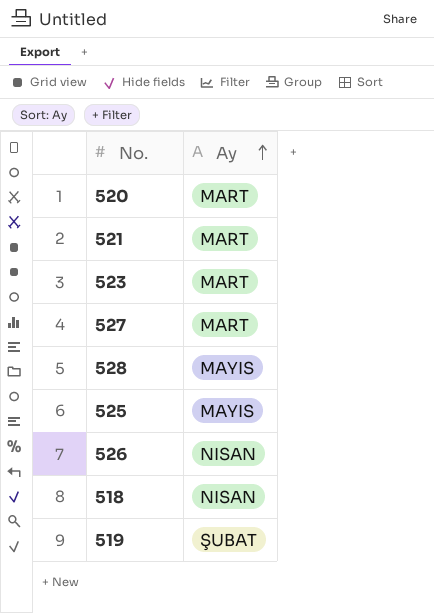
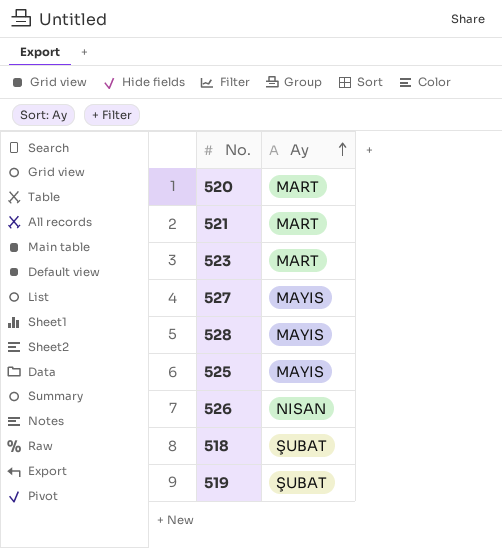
527 | Ay: MART -> MAYIS
518 | Ay: NISAN -> ŞUBAT

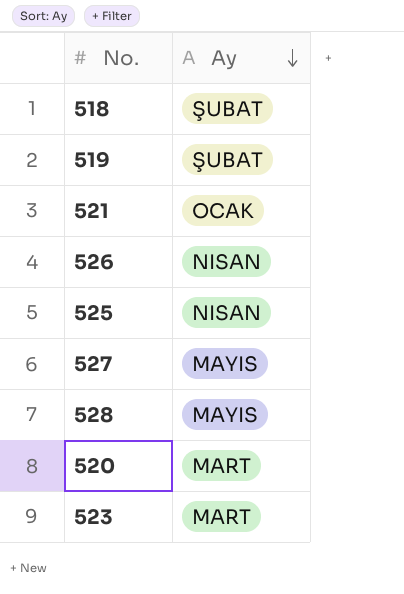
row order: Ay ascending -> Ay descending
521 | Ay: MART -> OCAK
525 | Ay: MAYIS -> NISAN

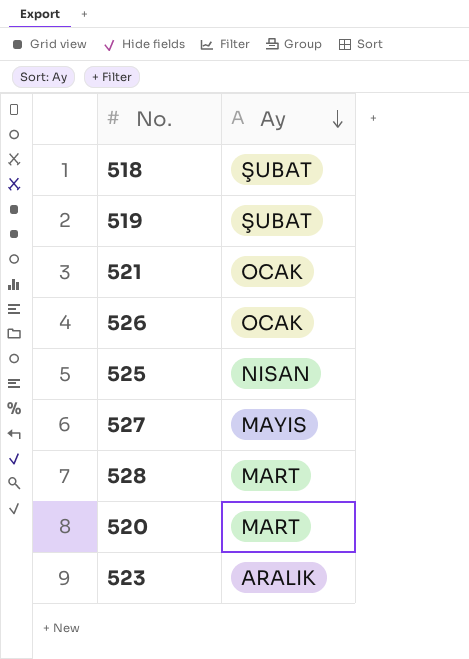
526 | Ay: NISAN -> OCAK
528 | Ay: MAYIS -> MART
523 | Ay: MART -> ARALIK

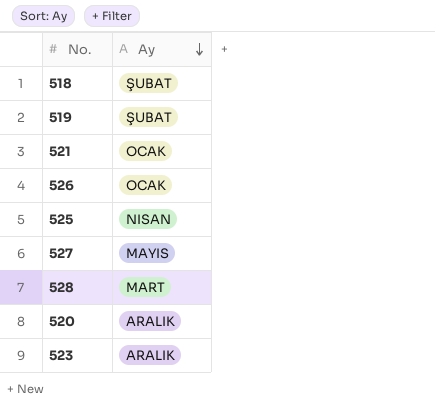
520 | Ay: MART -> ARALIK

